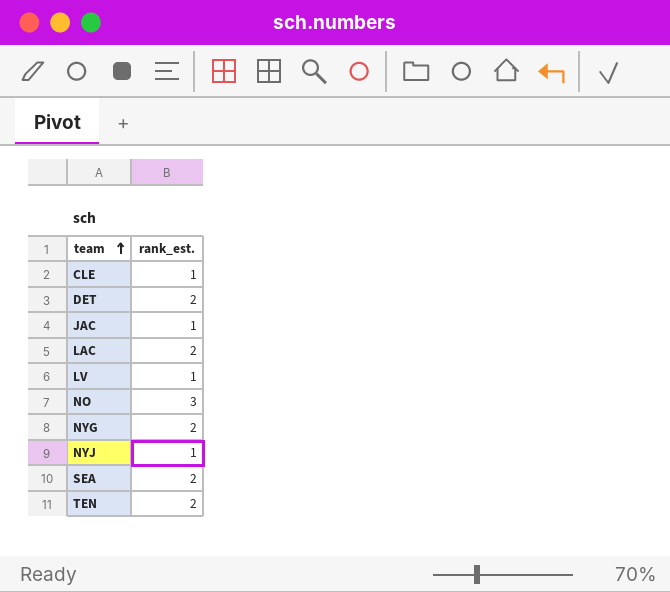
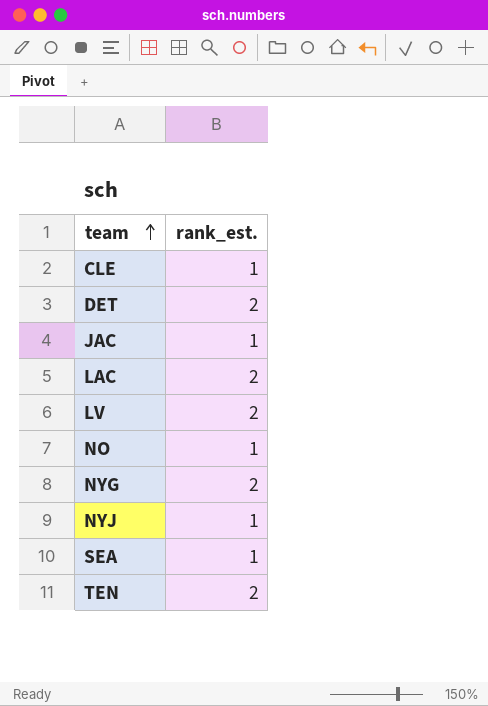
LV | rank_est.: 1 -> 2
NO | rank_est.: 3 -> 1
SEA | rank_est.: 2 -> 1

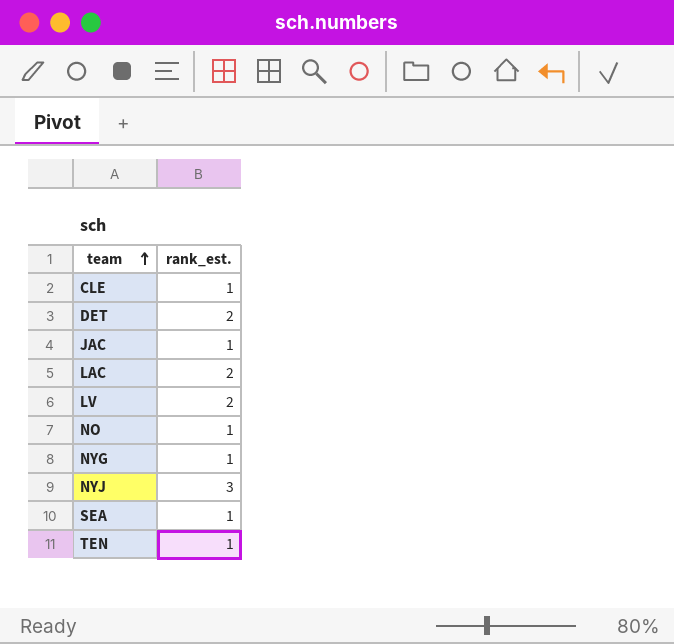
NYG | rank_est.: 2 -> 1
NYJ | rank_est.: 1 -> 3
TEN | rank_est.: 2 -> 1

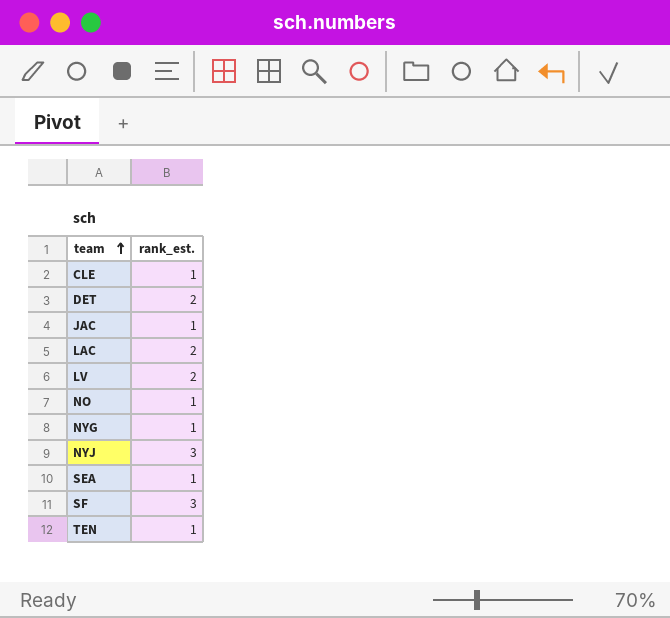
row SF: none -> 3

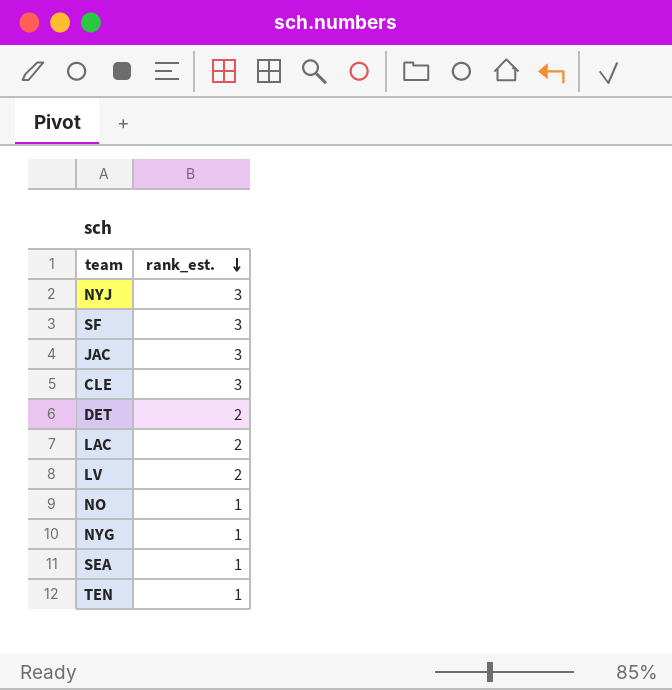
row order: team ascending -> rank_est. descending
JAC | rank_est.: 1 -> 3
CLE | rank_est.: 1 -> 3

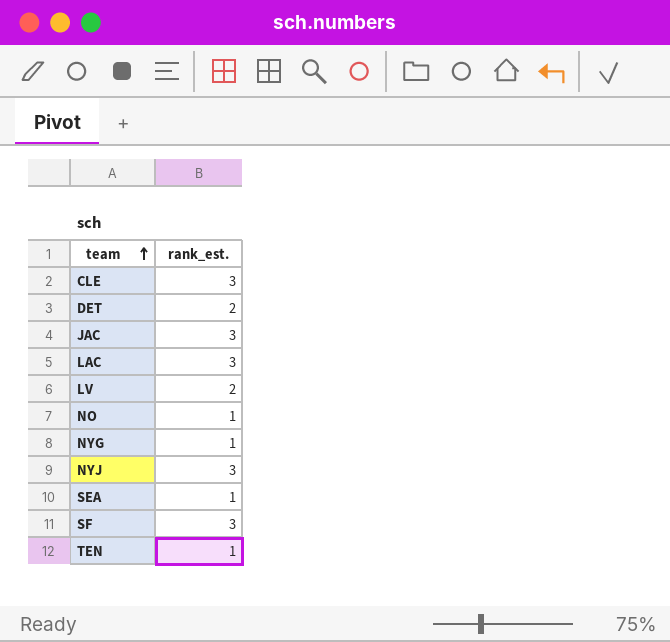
row order: rank_est. descending -> team ascending
LAC | rank_est.: 2 -> 3

